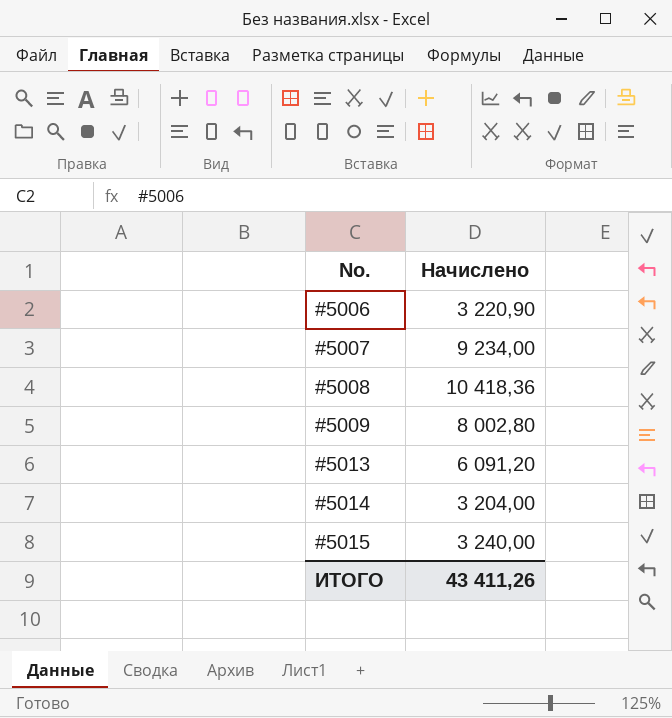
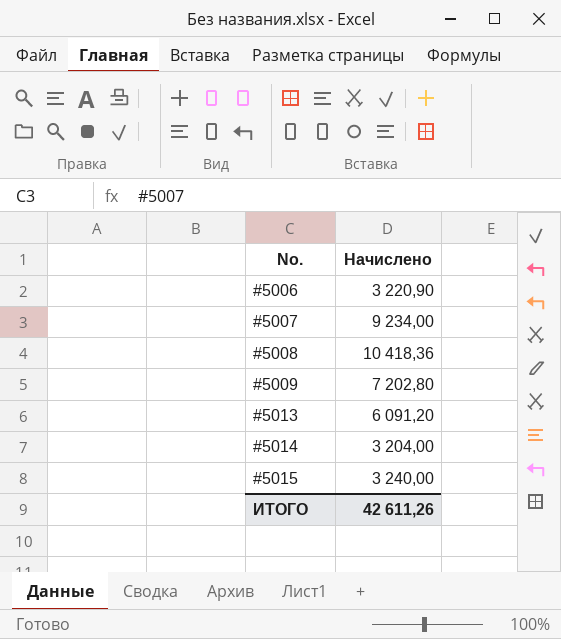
#5009 | Начислено: 8 002,80 -> 7 202,80
ИТОГО | Начислено: 43 411,26 -> 42 611,26

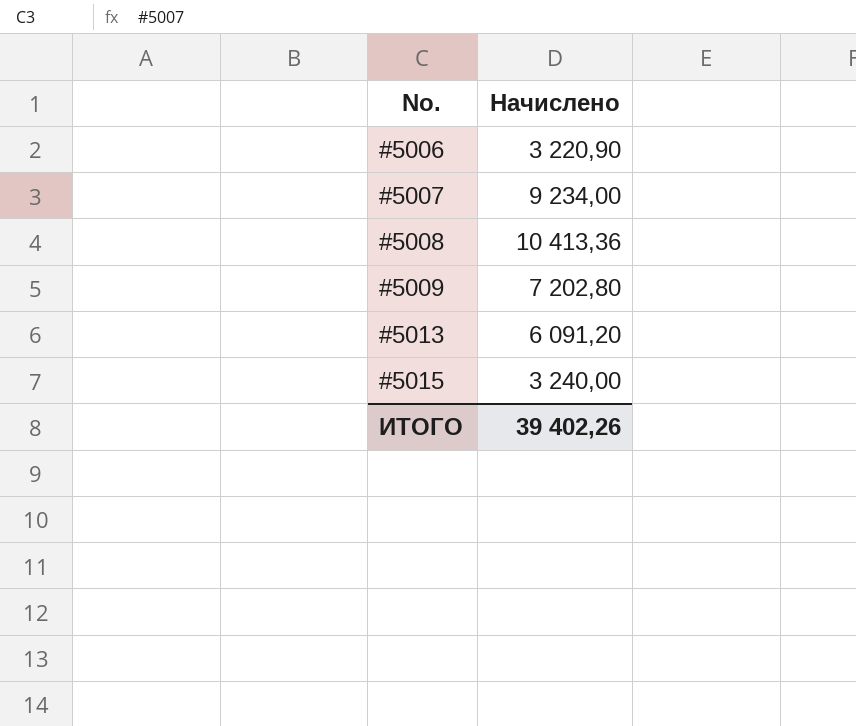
row #5014: 3 204,00 -> none
#5008 | Начислено: 10 418,36 -> 10 413,36
ИТОГО | Начислено: 42 611,26 -> 39 402,26

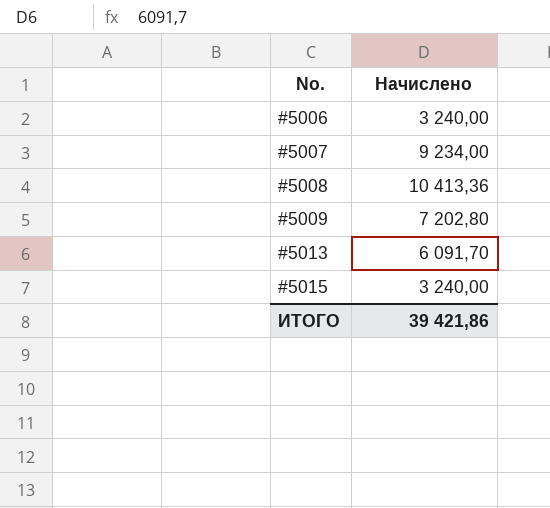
#5006 | Начислено: 3 220,90 -> 3 240,00
#5013 | Начислено: 6 091,20 -> 6 091,70
ИТОГО | Начислено: 39 402,26 -> 39 421,86

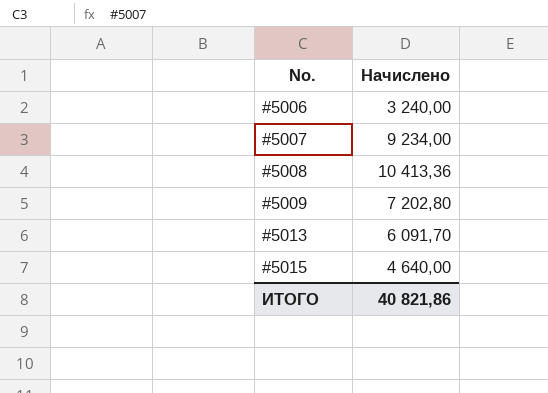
#5015 | Начислено: 3 240,00 -> 4 640,00
ИТОГО | Начислено: 39 421,86 -> 40 821,86

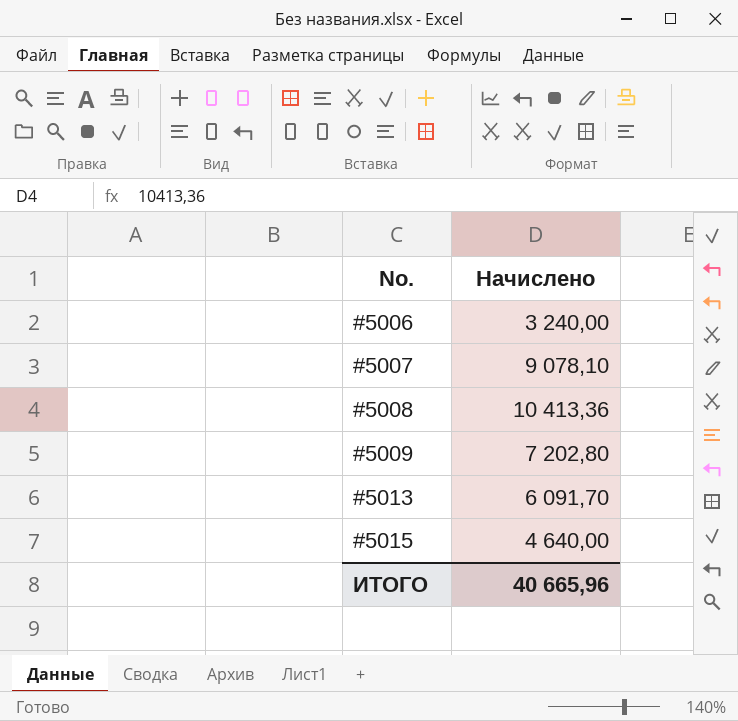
#5007 | Начислено: 9 234,00 -> 9 078,10
ИТОГО | Начислено: 40 821,86 -> 40 665,96

